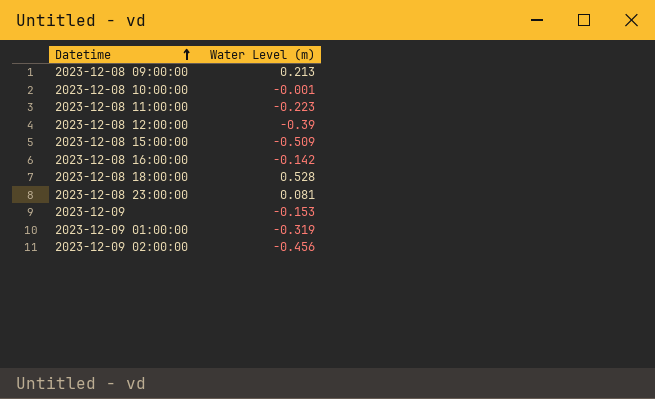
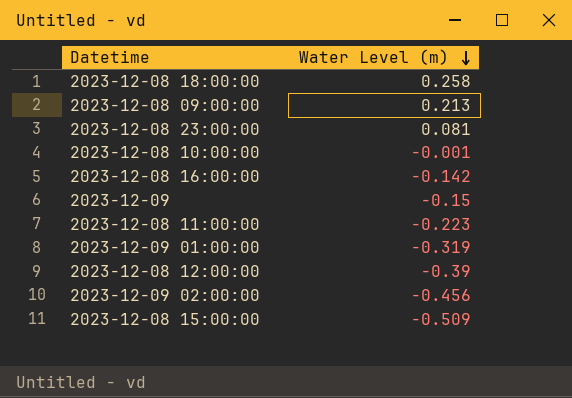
row order: Datetime ascending -> Water Level (m) descending
2023-12-08 18:00:00 | Water Level (m): 0.528 -> 0.258
2023-12-09 | Water Level (m): -0.153 -> -0.15

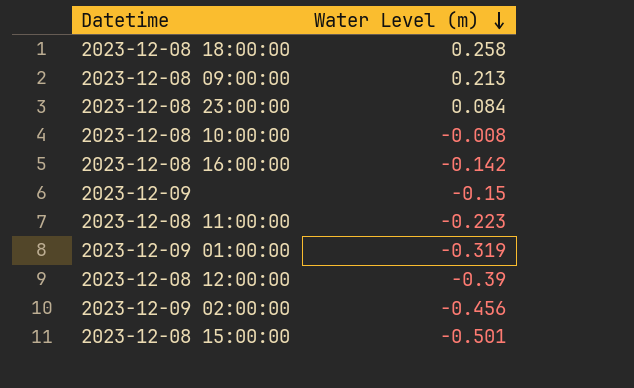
2023-12-08 23:00:00 | Water Level (m): 0.081 -> 0.084
2023-12-08 10:00:00 | Water Level (m): -0.001 -> -0.008
2023-12-08 15:00:00 | Water Level (m): -0.509 -> -0.501

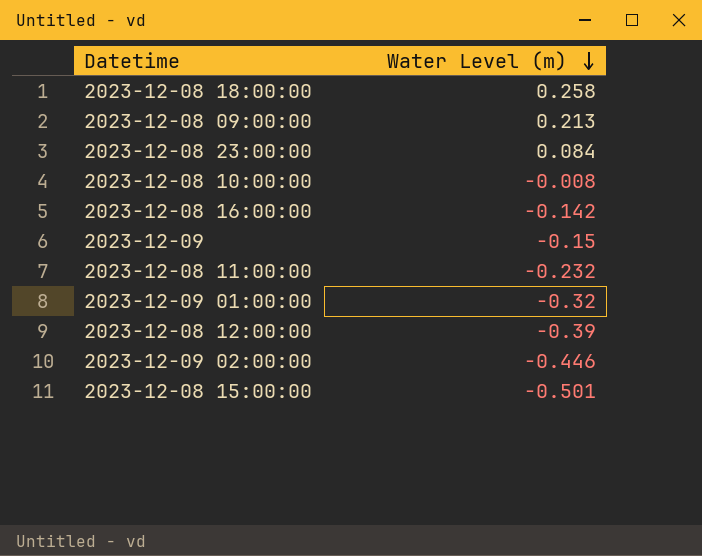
2023-12-08 11:00:00 | Water Level (m): -0.223 -> -0.232
2023-12-09 01:00:00 | Water Level (m): -0.319 -> -0.32
2023-12-09 02:00:00 | Water Level (m): -0.456 -> -0.446

